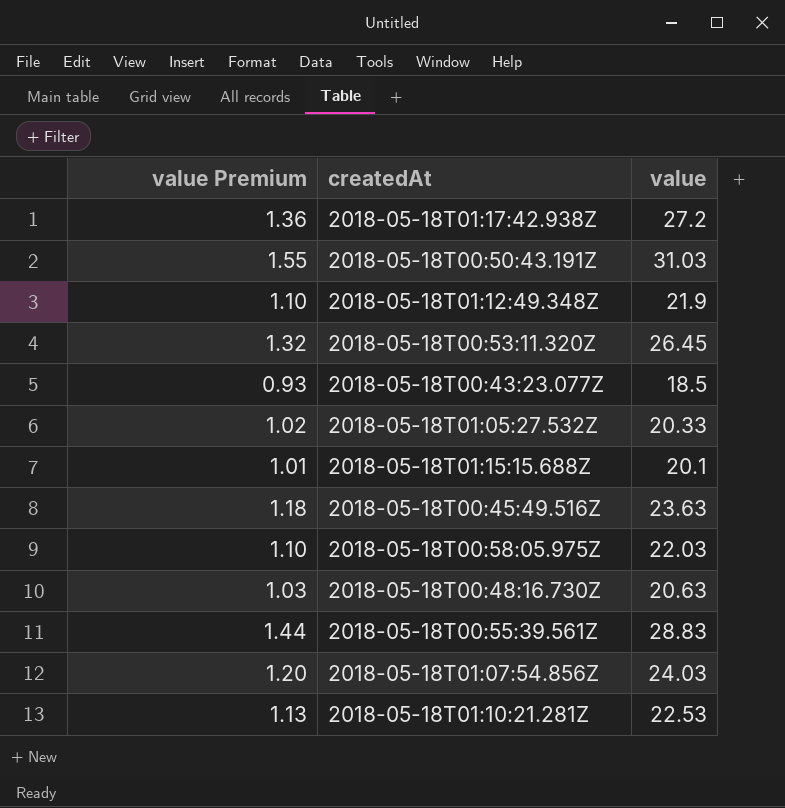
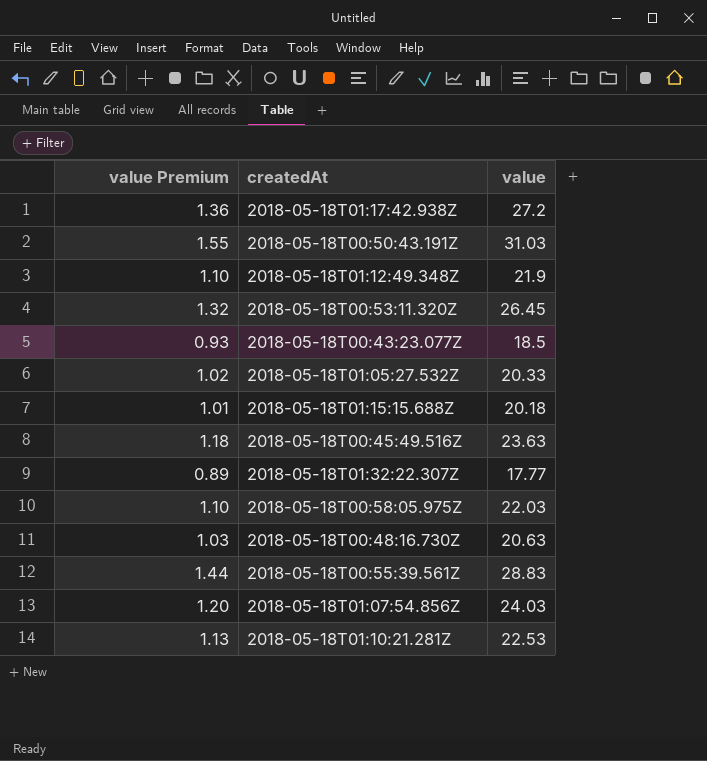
2018-05-18T01:15:15.688Z | value: 20.1 -> 20.18
row 2018-05-18T01:32:22.307Z: none -> 0.89 | 17.77

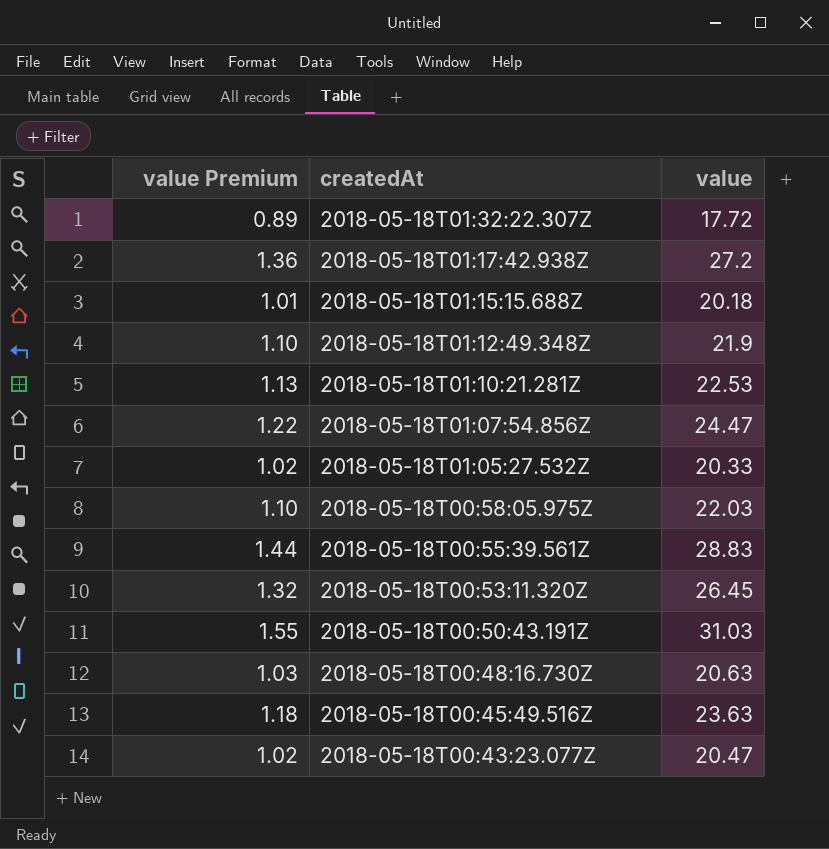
row order: none -> createdAt descending
2018-05-18T01:32:22.307Z | value: 17.77 -> 17.72
2018-05-18T01:07:54.856Z | value Premium: 1.20 -> 1.22
2018-05-18T01:07:54.856Z | value: 24.03 -> 24.47
2018-05-18T00:43:23.077Z | value Premium: 0.93 -> 1.02
2018-05-18T00:43:23.077Z | value: 18.5 -> 20.47

